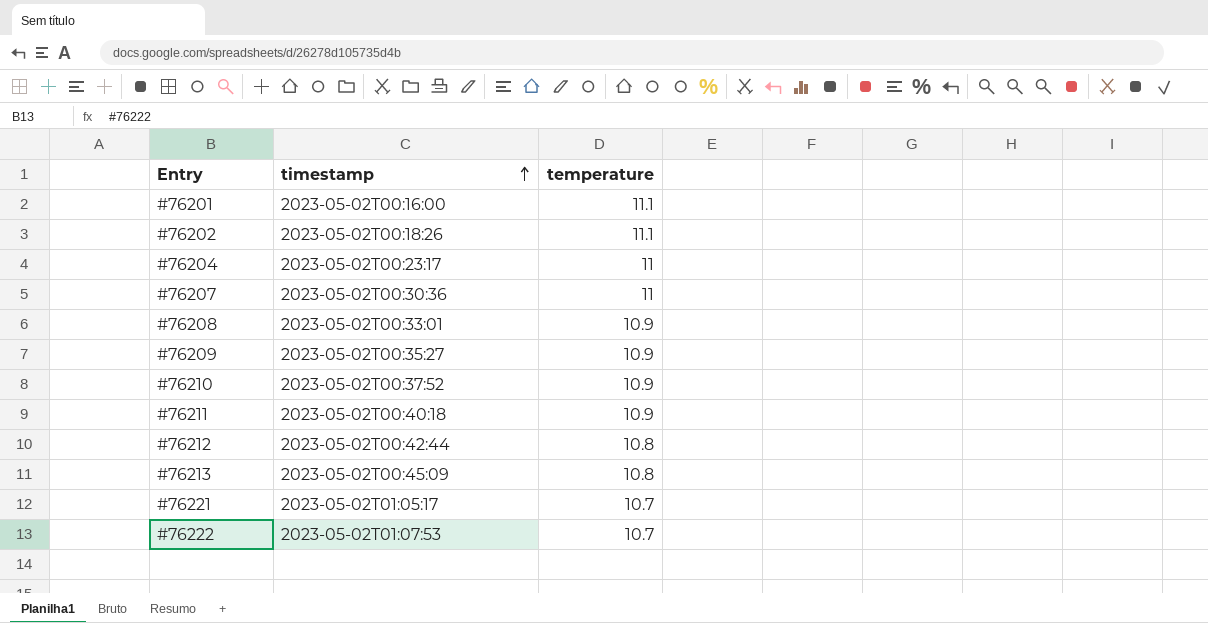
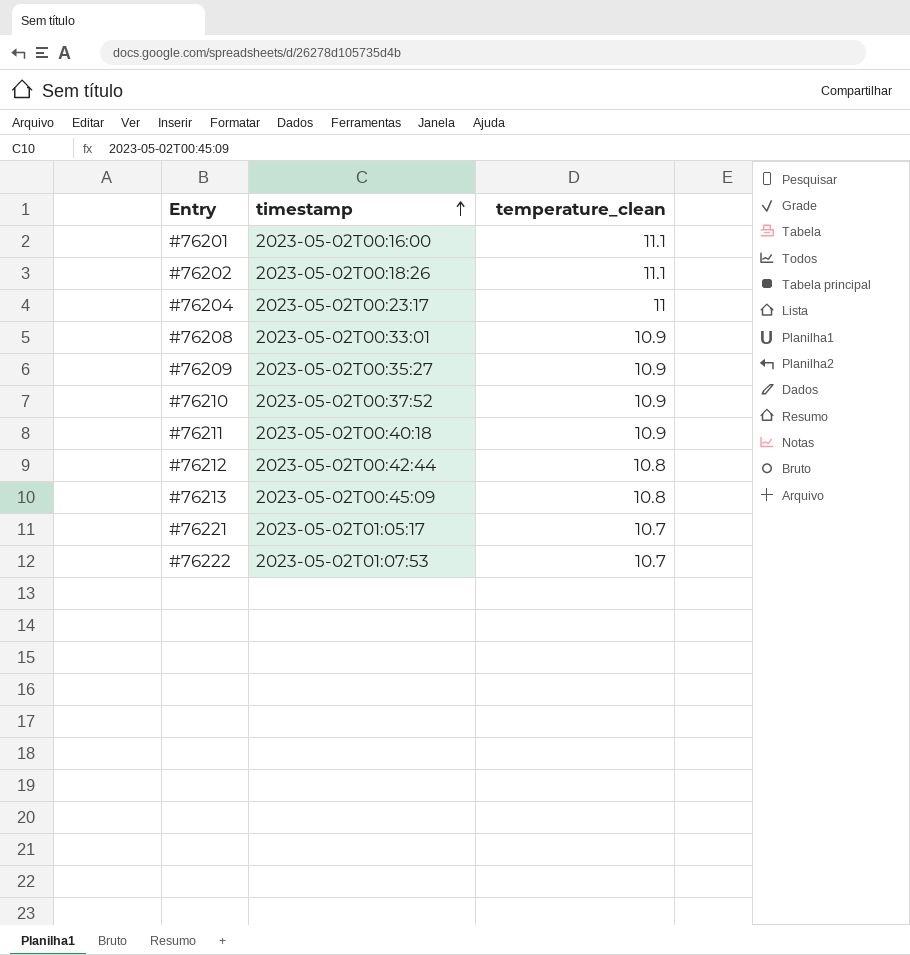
column name: temperature -> temperature_clean
row #76207: 2023-05-02T00:30:36 | 11 -> none

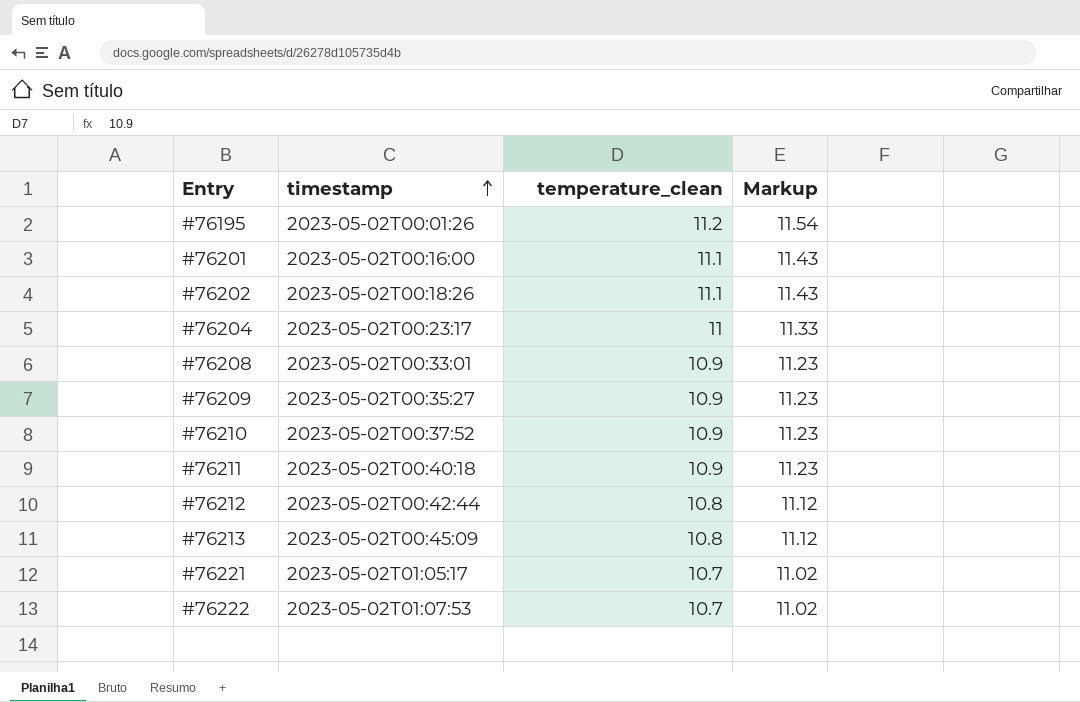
column Markup | formula: none -> [temperature_clean] * 1.03
row #76195: none -> 2023-05-02T00:01:26 | 11.2 | 11.54

